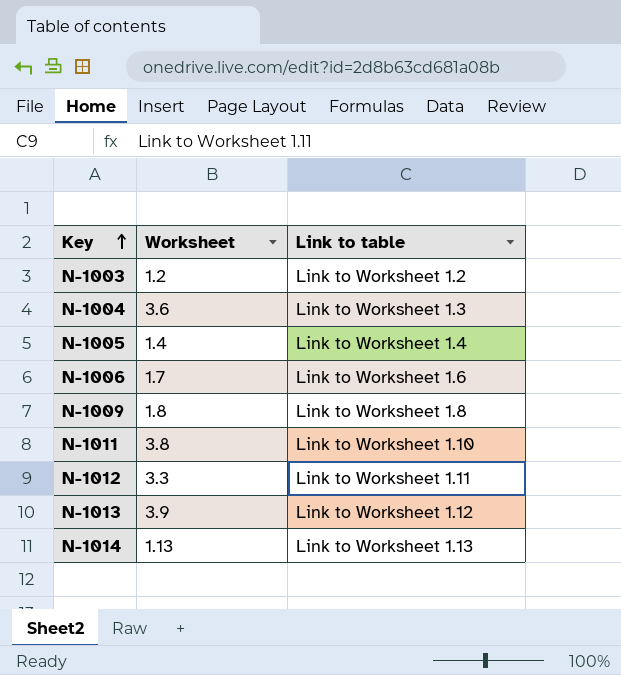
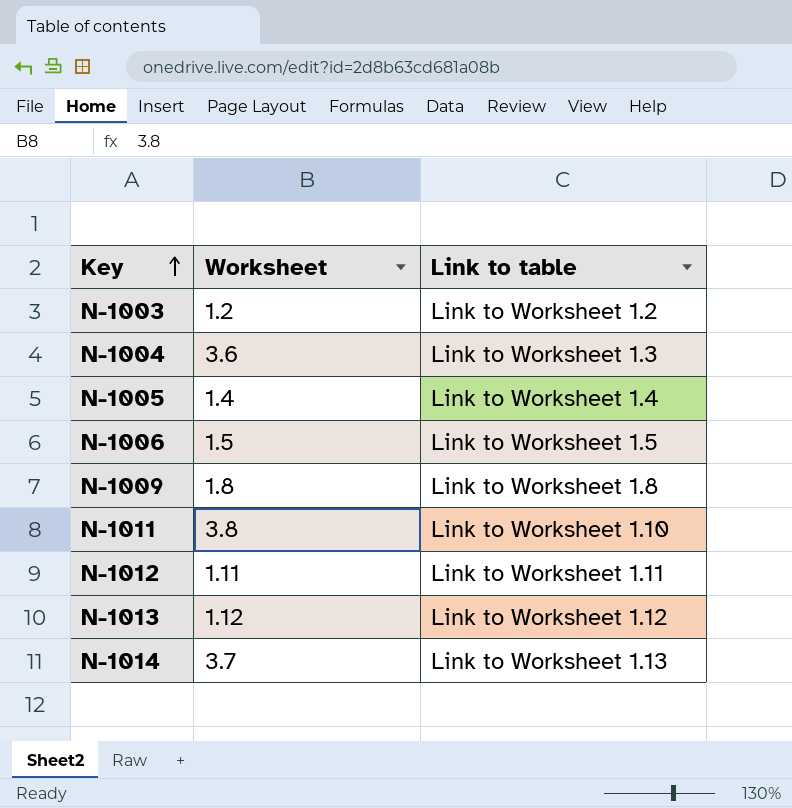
N-1006 | Worksheet: 1.7 -> 1.5
N-1006 | Link to table: Link to Worksheet 1.6 -> Link to Worksheet 1.5
N-1012 | Worksheet: 3.3 -> 1.11
N-1013 | Worksheet: 3.9 -> 1.12
N-1014 | Worksheet: 1.13 -> 3.7

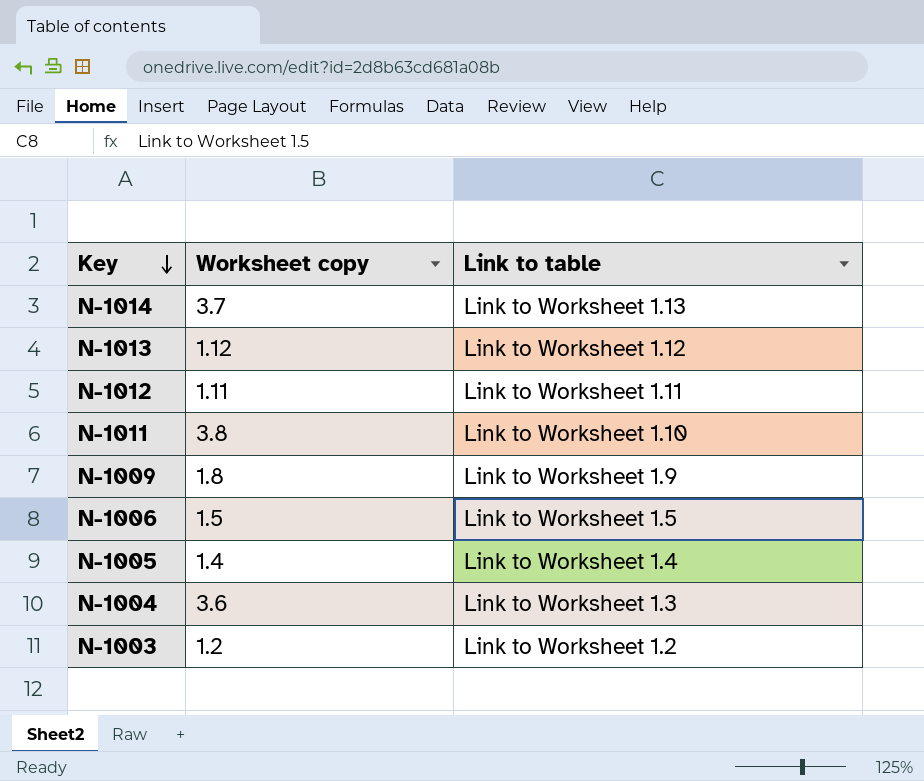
row order: Key ascending -> Key descending
column name: Worksheet -> Worksheet copy
N-1009 | Link to table: Link to Worksheet 1.8 -> Link to Worksheet 1.9

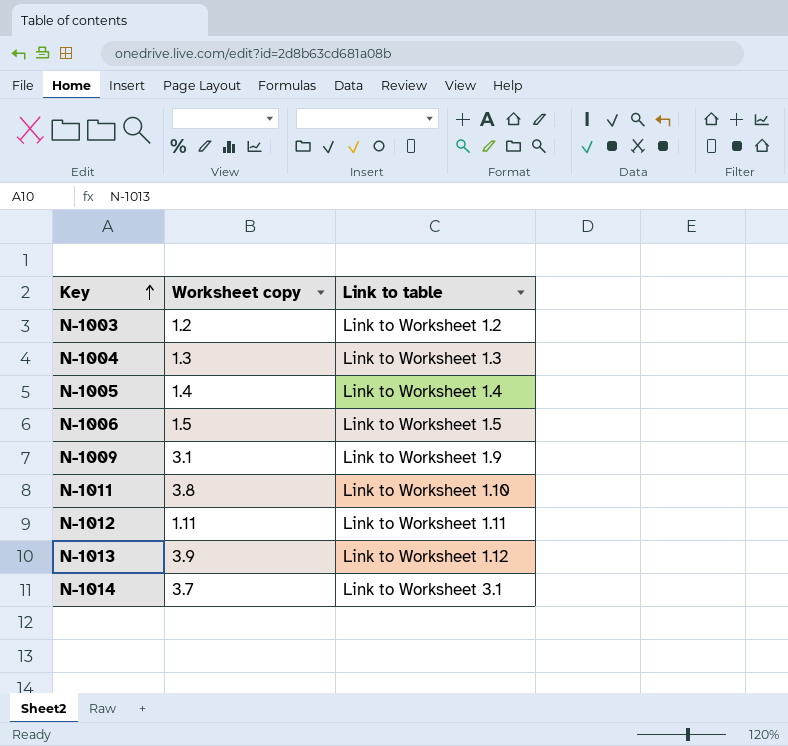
row order: Key descending -> Key ascending
N-1004 | Worksheet copy: 3.6 -> 1.3
N-1009 | Worksheet copy: 1.8 -> 3.1
N-1013 | Worksheet copy: 1.12 -> 3.9
N-1014 | Link to table: Link to Worksheet 1.13 -> Link to Worksheet 3.1

